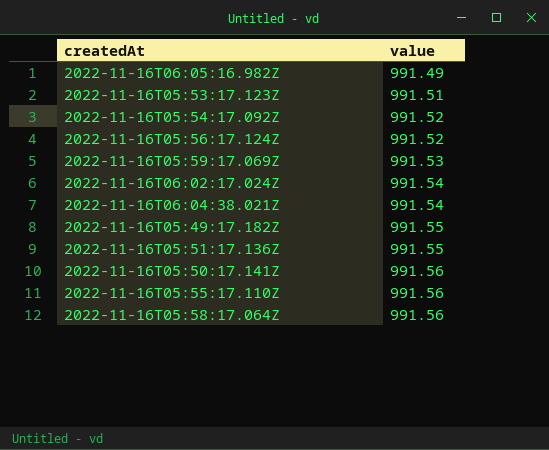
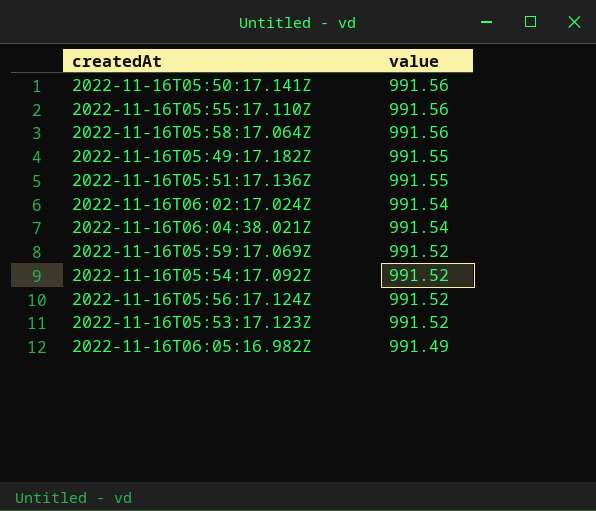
row order: value ascending -> value descending
2022-11-16T05:59:17.069Z | value: 991.53 -> 991.52
2022-11-16T05:53:17.123Z | value: 991.51 -> 991.52

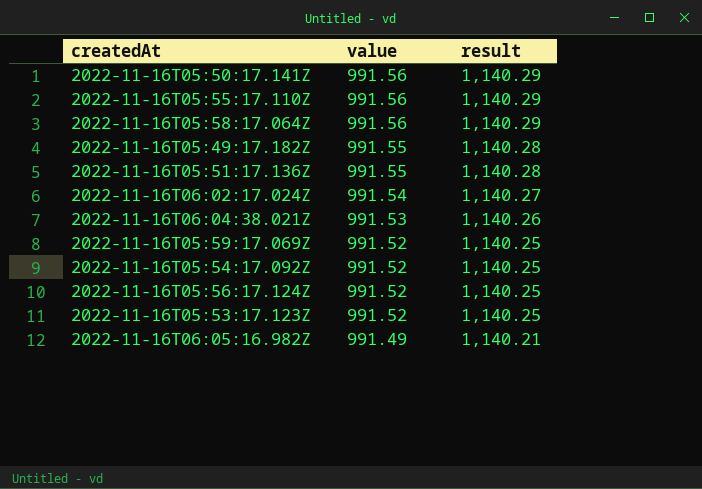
column result | formula: none -> [value] * 1.15
2022-11-16T06:04:38.021Z | value: 991.54 -> 991.53

